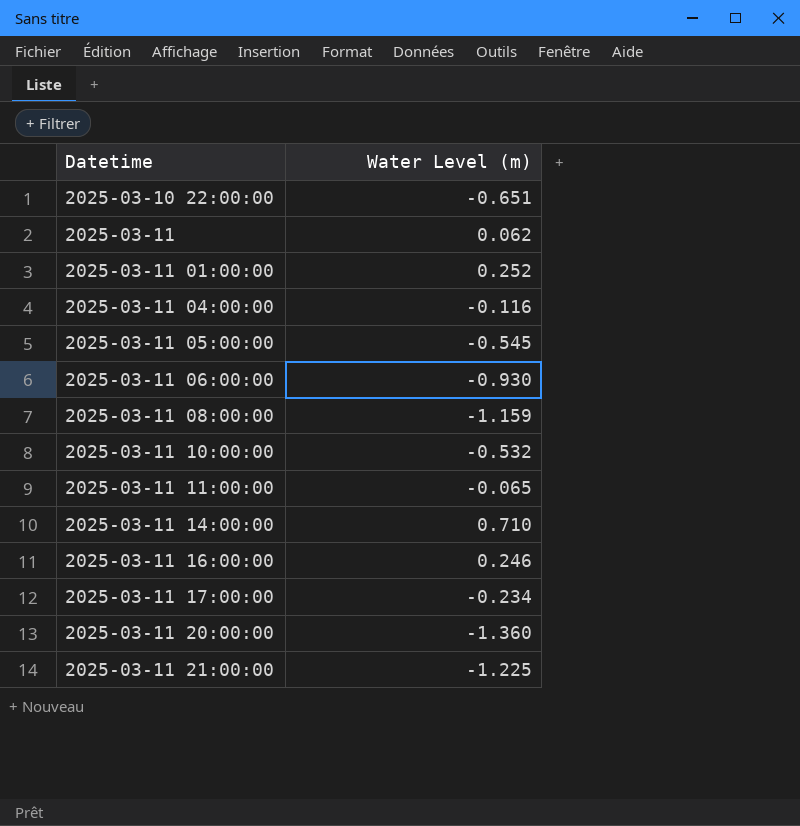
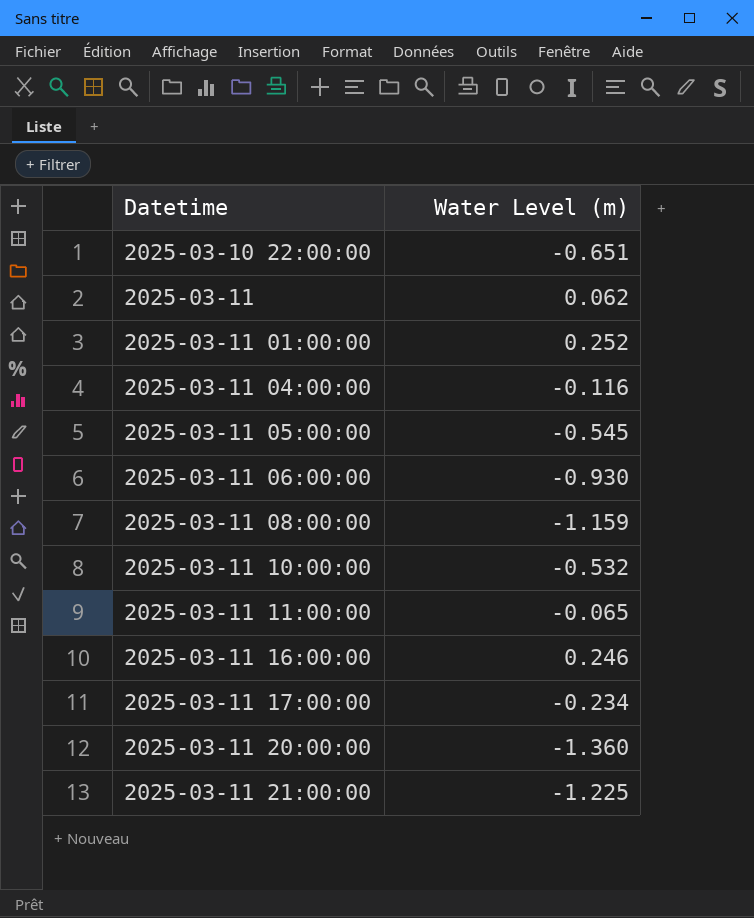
row 2025-03-11 14:00:00: 0.710 -> none

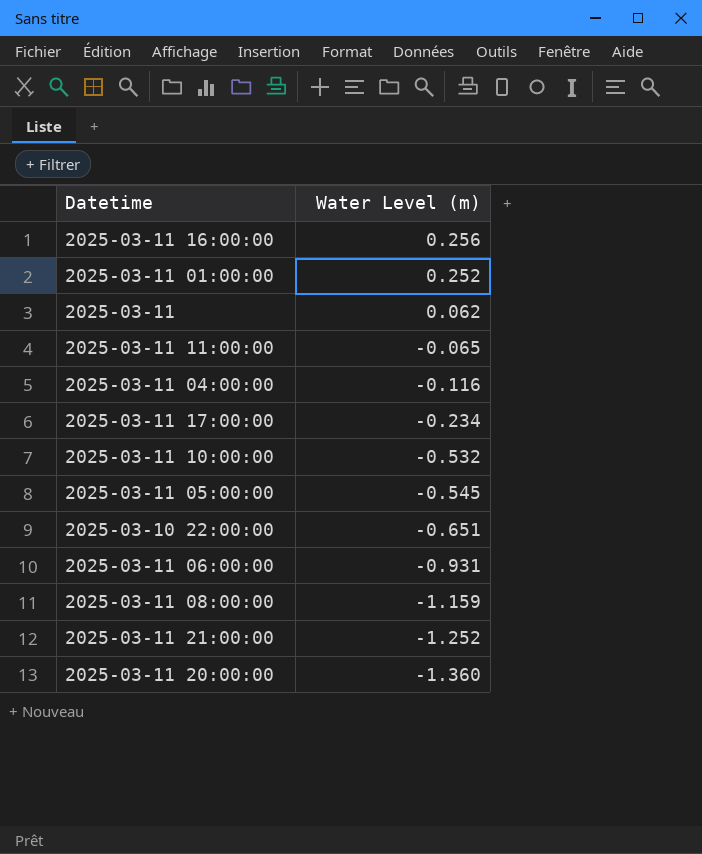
row order: Datetime ascending -> Water Level (m) descending
2025-03-11 16:00:00 | Water Level (m): 0.246 -> 0.256
2025-03-11 06:00:00 | Water Level (m): -0.930 -> -0.931
2025-03-11 21:00:00 | Water Level (m): -1.225 -> -1.252

